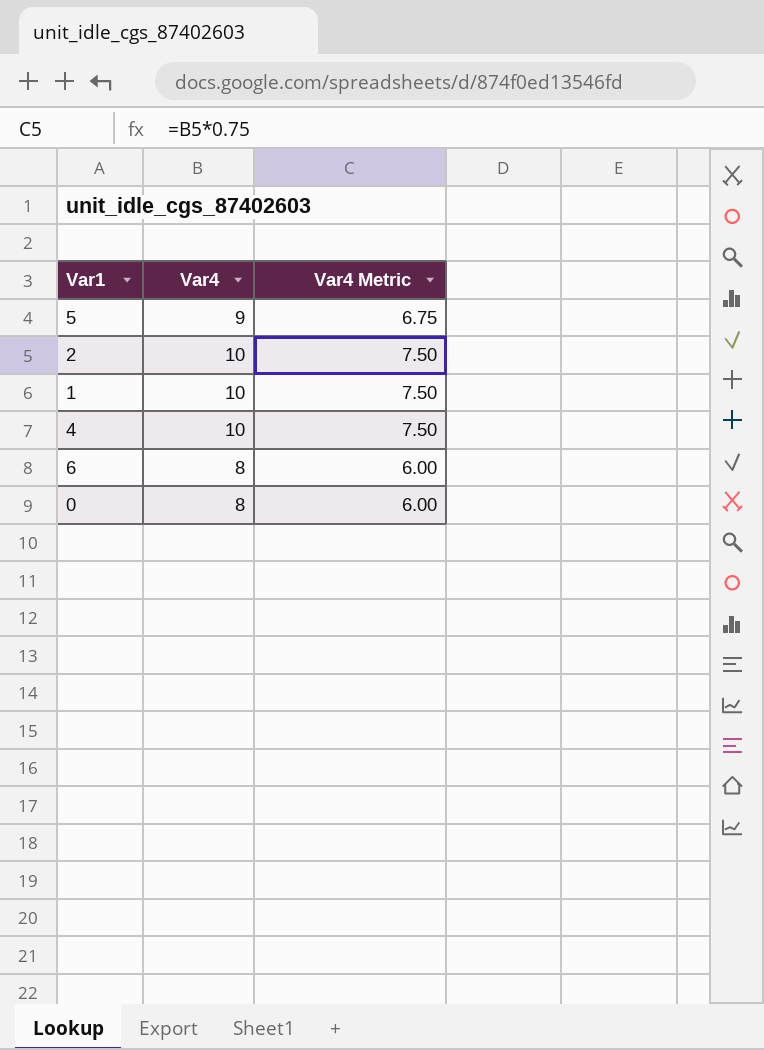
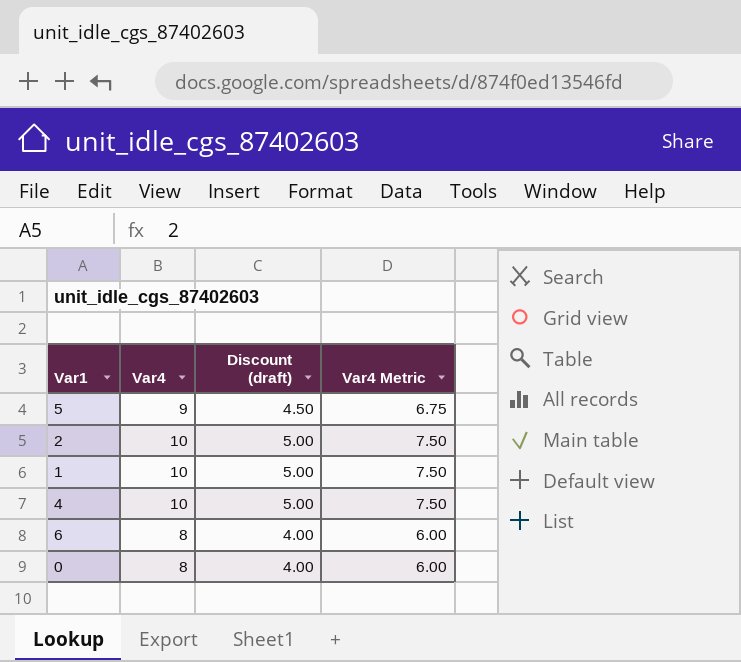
column Discount (draft) | formula: none -> [Var4] * 0.5

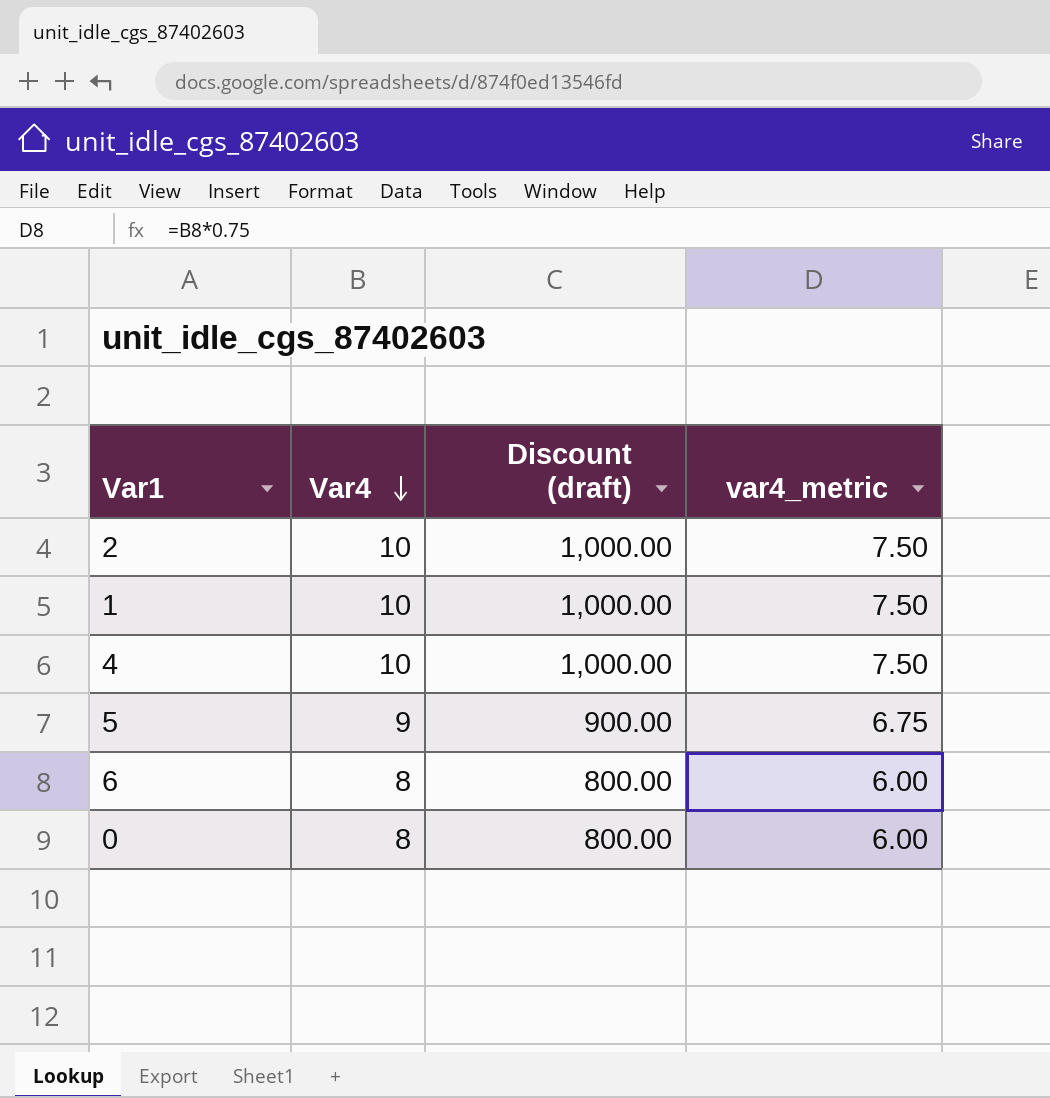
row order: none -> Var4 descending
column Discount (draft) | formula: [Var4] * 0.5 -> [Var4] * 100
column name: Var4 Metric -> var4_metric

